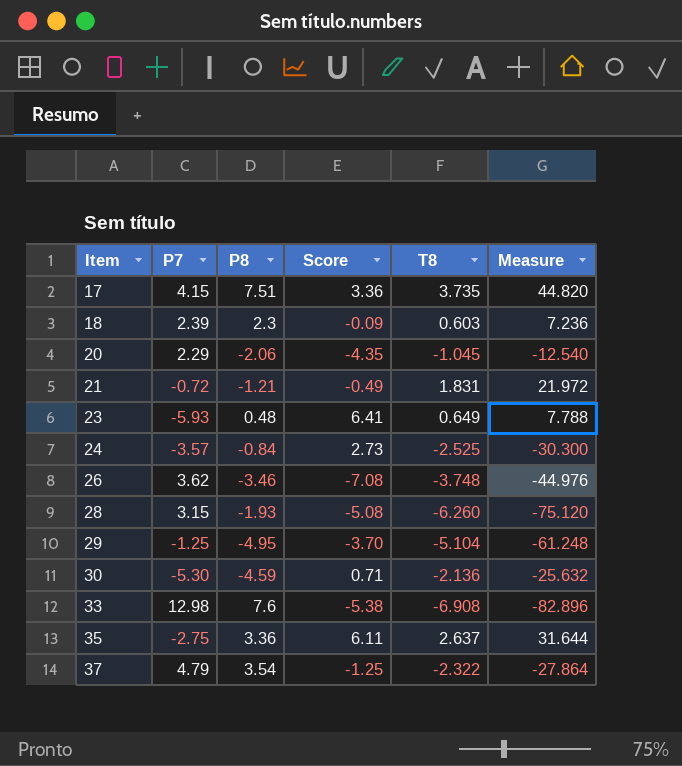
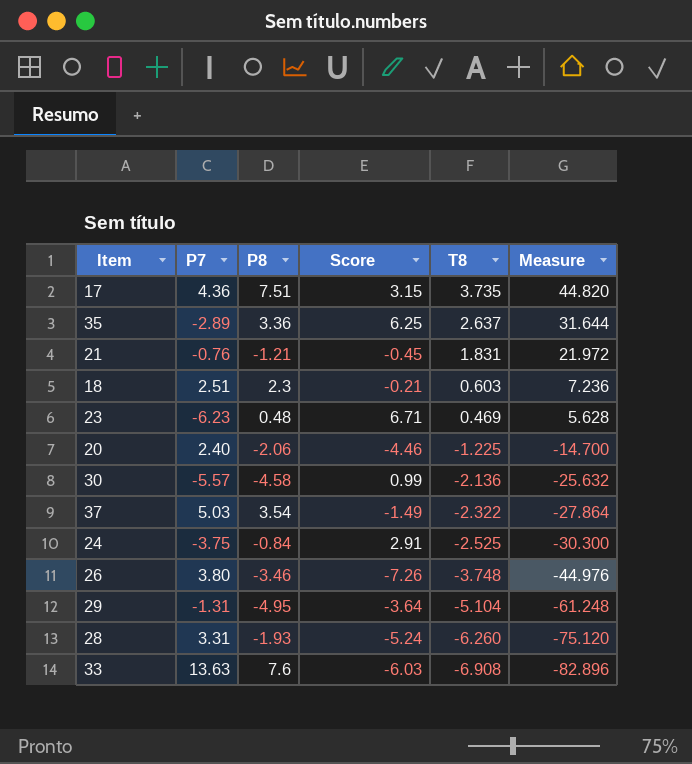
row order: Item ascending -> T8 descending
17 | P7: 4.15 -> 4.36
17 | Score: 3.36 -> 3.15
35 | P7: -2.75 -> -2.89
35 | Score: 6.11 -> 6.25
21 | P7: -0.72 -> -0.76
21 | Score: -0.49 -> -0.45
18 | P7: 2.39 -> 2.51
18 | Score: -0.09 -> -0.21
23 | P7: -5.93 -> -6.23
23 | Score: 6.41 -> 6.71
23 | T8: 0.649 -> 0.469
23 | Measure: 7.788 -> 5.628
20 | P7: 2.29 -> 2.40
20 | Score: -4.35 -> -4.46
20 | T8: -1.045 -> -1.225
20 | Measure: -12.540 -> -14.700
30 | P7: -5.30 -> -5.57
30 | P8: -4.59 -> -4.58
30 | Score: 0.71 -> 0.99
37 | P7: 4.79 -> 5.03
37 | Score: -1.25 -> -1.49
24 | P7: -3.57 -> -3.75
24 | Score: 2.73 -> 2.91
26 | P7: 3.62 -> 3.80
26 | Score: -7.08 -> -7.26
29 | P7: -1.25 -> -1.31
29 | Score: -3.70 -> -3.64
28 | P7: 3.15 -> 3.31
28 | Score: -5.08 -> -5.24
33 | P7: 12.98 -> 13.63
33 | Score: -5.38 -> -6.03

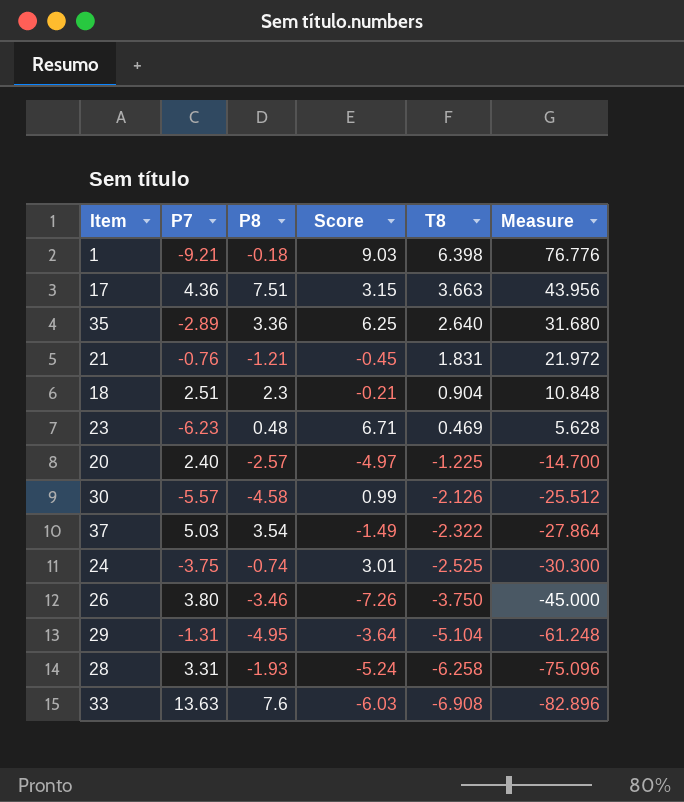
row 1: none -> -9.21 | -0.18 | 9.03 | 6.398 | 76.776
17 | T8: 3.735 -> 3.663
17 | Measure: 44.820 -> 43.956
35 | T8: 2.637 -> 2.640
35 | Measure: 31.644 -> 31.680
18 | T8: 0.603 -> 0.904
18 | Measure: 7.236 -> 10.848
20 | P8: -2.06 -> -2.57
20 | Score: -4.46 -> -4.97
30 | T8: -2.136 -> -2.126
30 | Measure: -25.632 -> -25.512
24 | P8: -0.84 -> -0.74
24 | Score: 2.91 -> 3.01
26 | T8: -3.748 -> -3.750
26 | Measure: -44.976 -> -45.000
28 | T8: -6.260 -> -6.258
28 | Measure: -75.120 -> -75.096

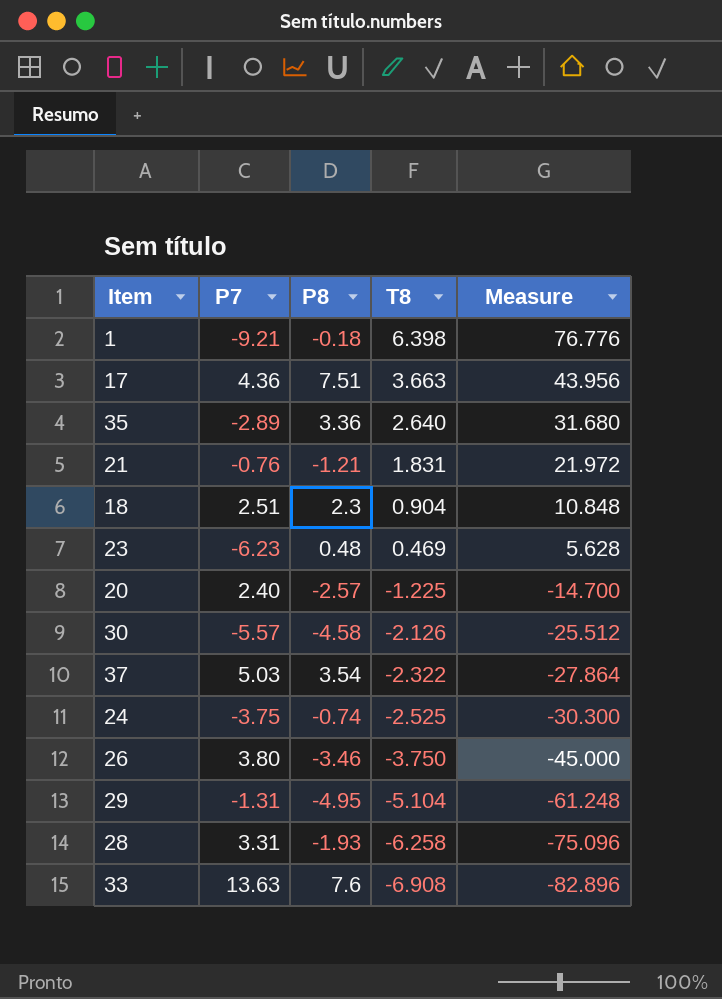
column Score | formula: [P8] - [P7] -> none

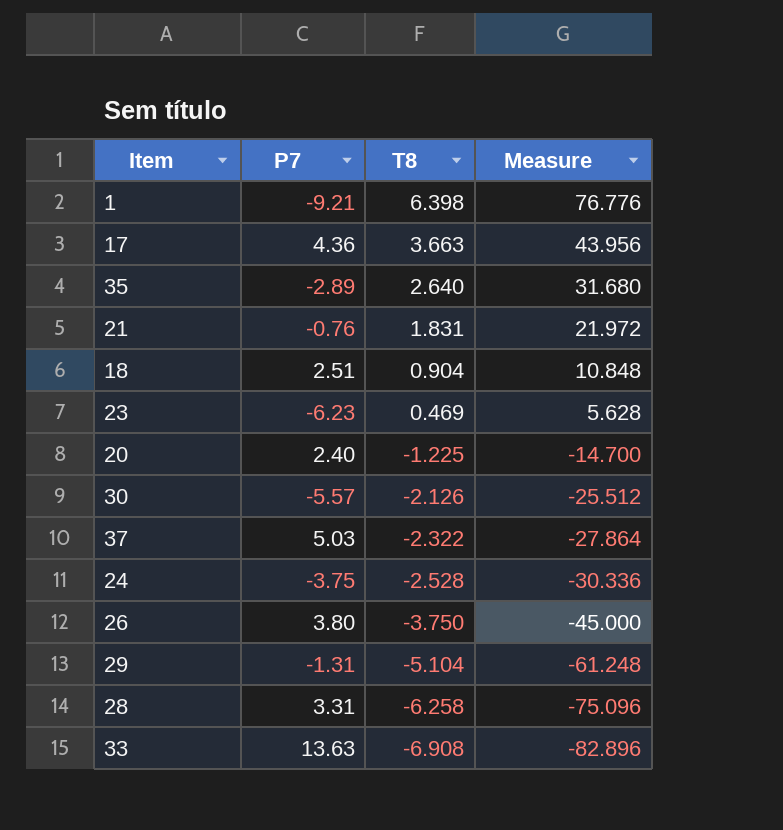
column P8 | position: 3 -> none
24 | T8: -2.525 -> -2.528
24 | Measure: -30.300 -> -30.336

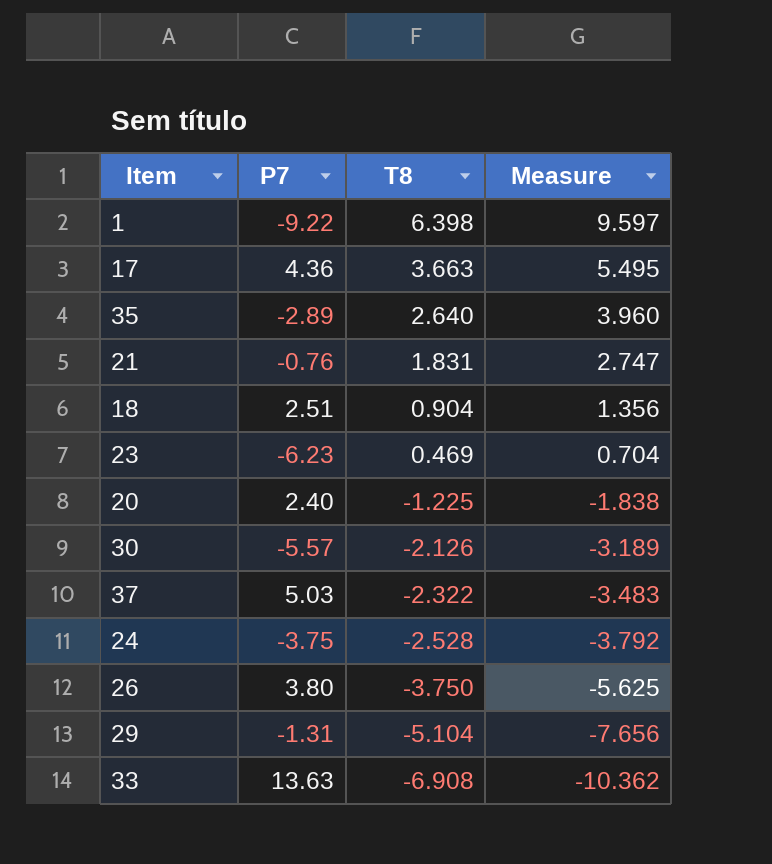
column Measure | formula: [T8] * 12 -> [T8] * 1.5
row 28: 3.31 | -6.258 | -75.096 -> none
1 | P7: -9.21 -> -9.22

